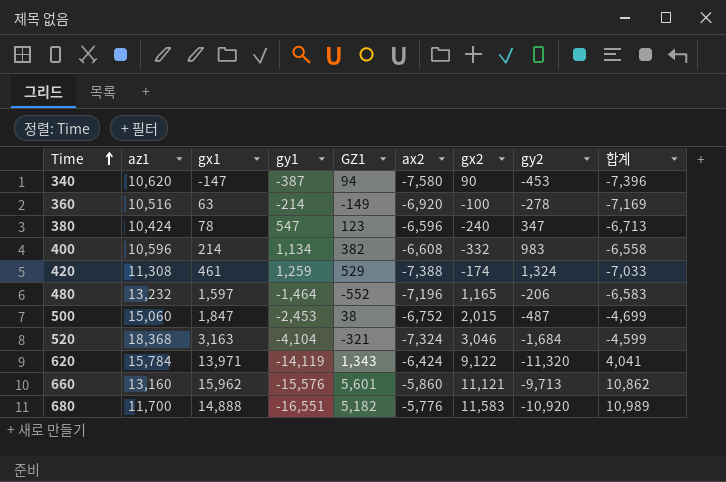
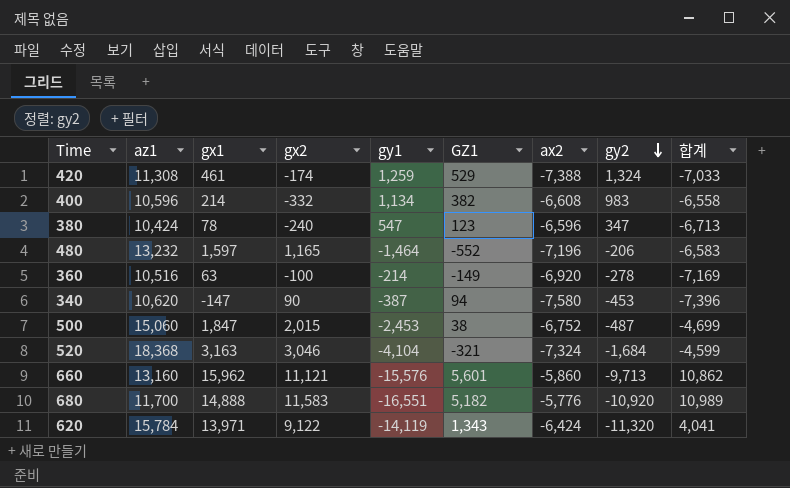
row order: Time ascending -> gy2 descending
column gx2 | position: 7 -> 4

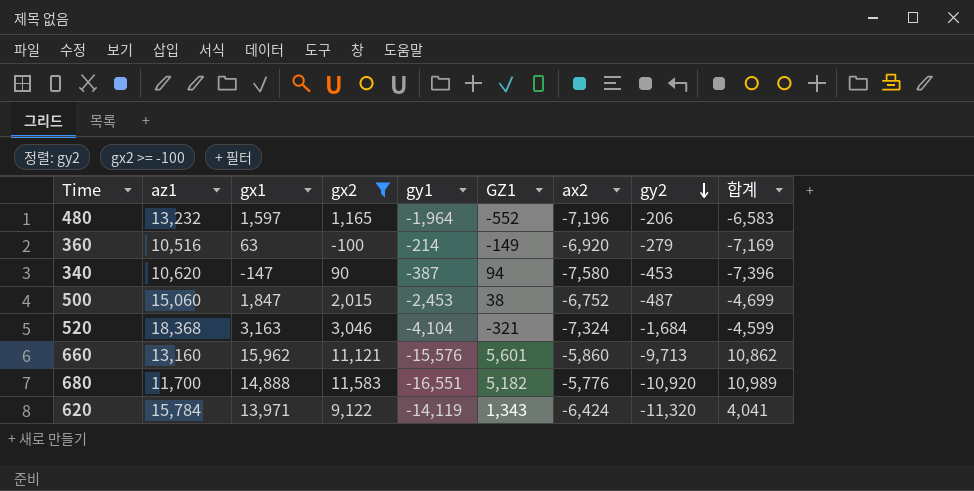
filter: none -> gx2 >= -100
480 | gy1: -1,464 -> -1,964
360 | gy2: -278 -> -279

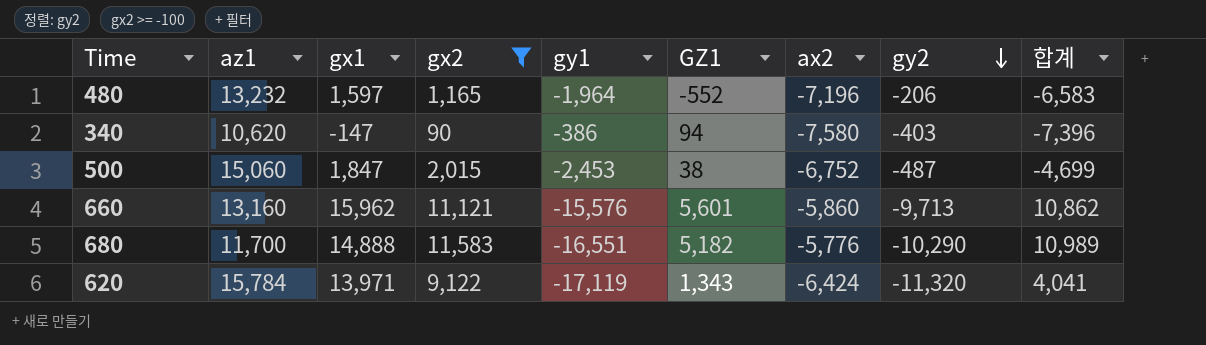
row 360: 10,516 | 63 | -100 | -214 | -149 | -6,920 | -279 | -7,169 -> none
row 520: 18,368 | 3,163 | 3,046 | -4,104 | -321 | -7,324 | -1,684 | -4,599 -> none
340 | gy1: -387 -> -386
340 | gy2: -453 -> -403
680 | gy2: -10,920 -> -10,290
620 | gy1: -14,119 -> -17,119

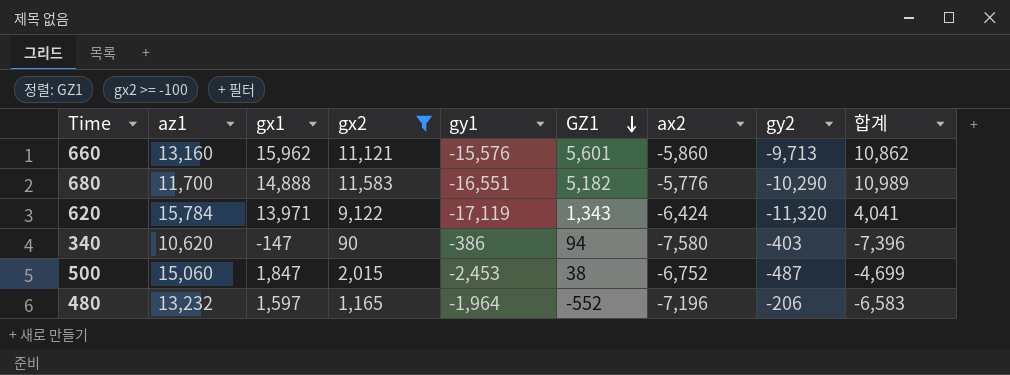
row order: gy2 descending -> GZ1 descending

